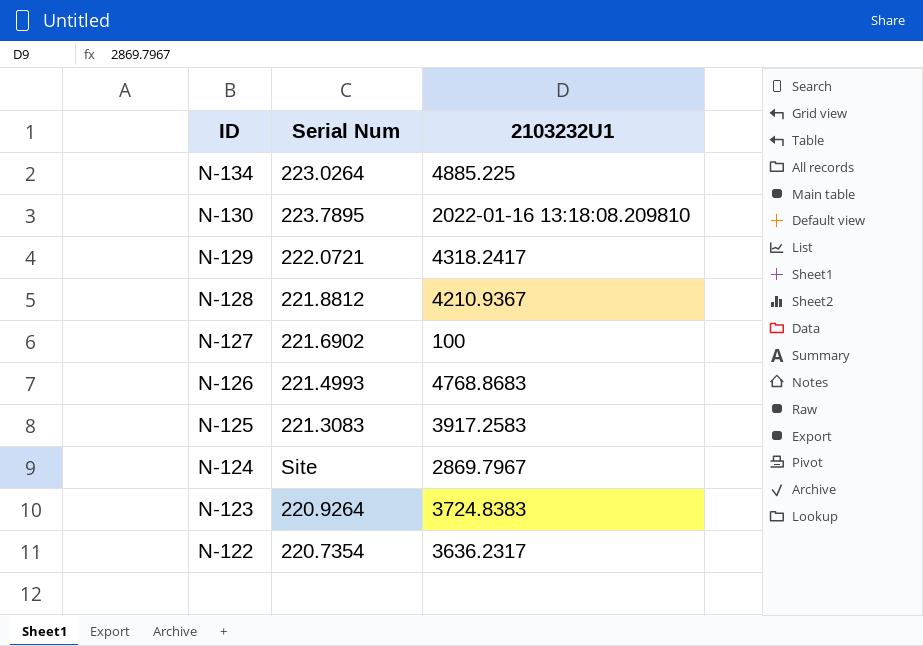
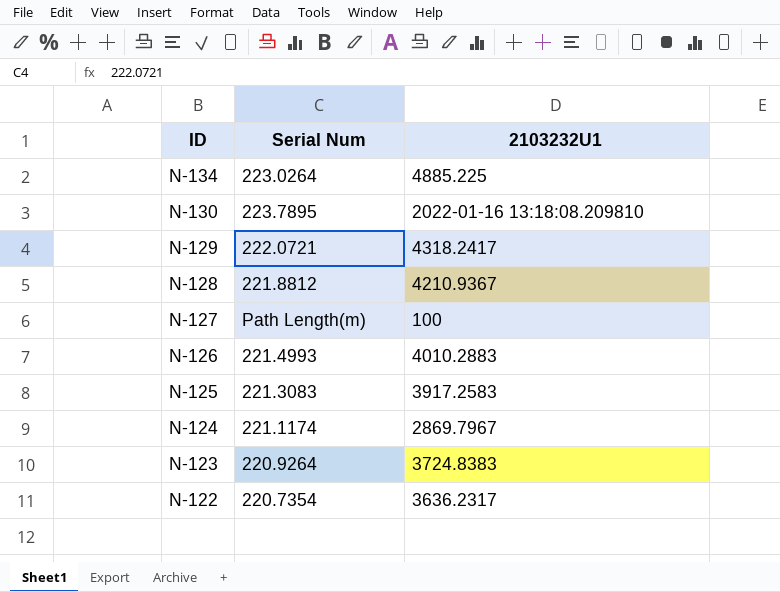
N-127 | Serial Num: 221.6902 -> Path Length(m)
N-126 | 2103232U1: 4768.8683 -> 4010.2883
N-124 | Serial Num: Site -> 221.1174

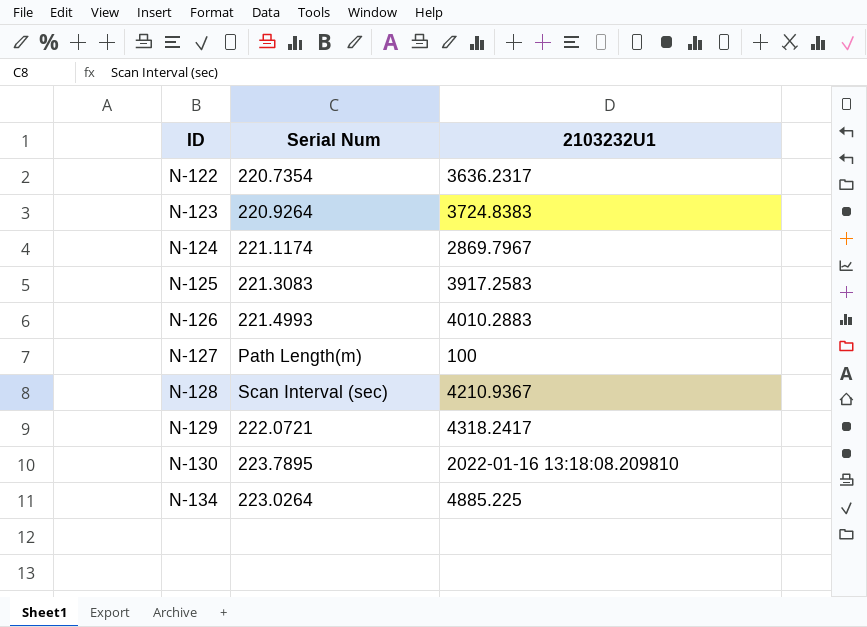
row order: ID descending -> ID ascending
N-128 | Serial Num: 221.8812 -> Scan Interval (sec)

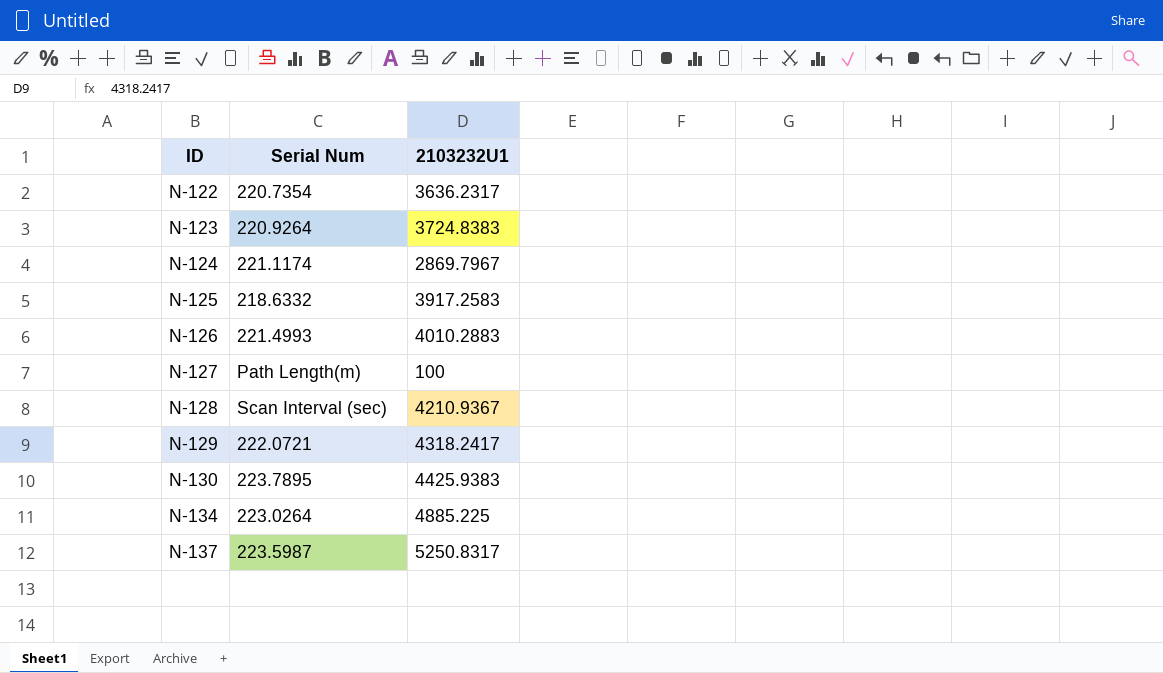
N-125 | Serial Num: 221.3083 -> 218.6332
N-130 | 2103232U1: 2022-01-16 13:18:08.209810 -> 4425.9383
row N-137: none -> 223.5987 | 5250.8317

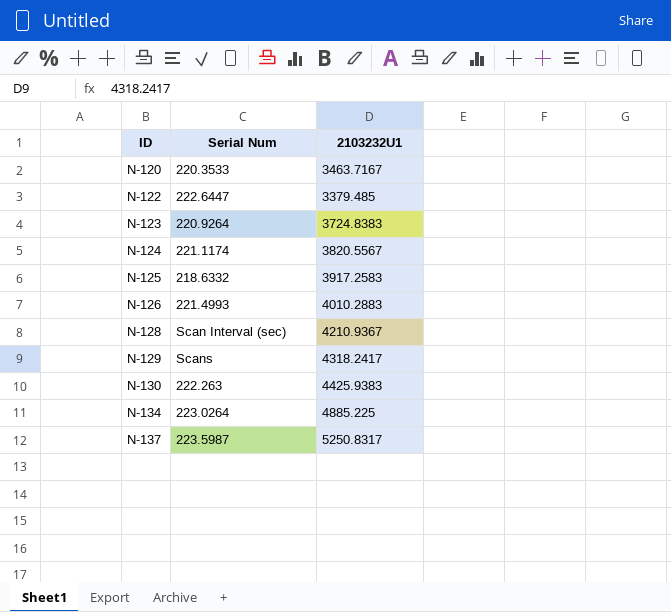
row N-127: Path Length(m) | 100 -> none
row N-120: none -> 220.3533 | 3463.7167
N-122 | Serial Num: 220.7354 -> 222.6447
N-122 | 2103232U1: 3636.2317 -> 3379.485
N-124 | 2103232U1: 2869.7967 -> 3820.5567
N-129 | Serial Num: 222.0721 -> Scans
N-130 | Serial Num: 223.7895 -> 222.263

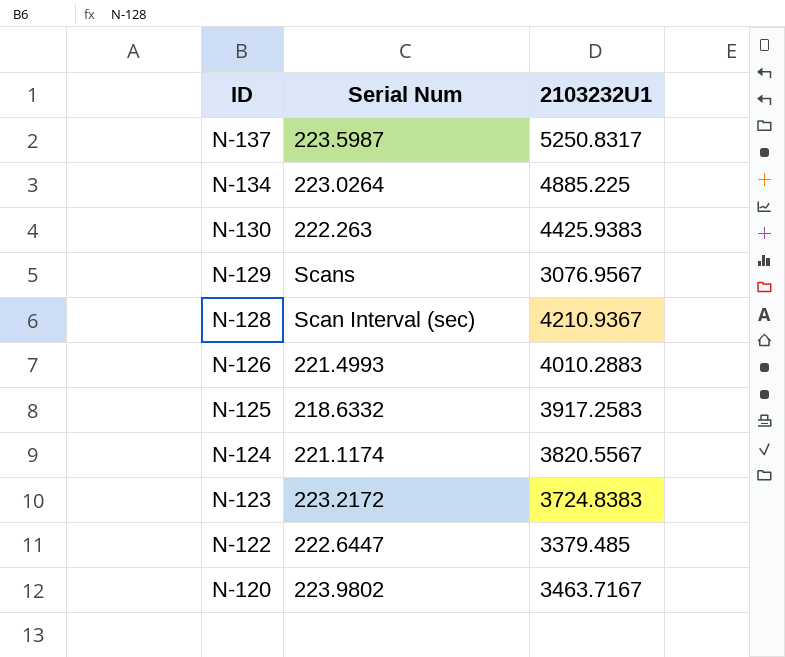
row order: ID ascending -> ID descending
N-129 | 2103232U1: 4318.2417 -> 3076.9567
N-123 | Serial Num: 220.9264 -> 223.2172
N-120 | Serial Num: 220.3533 -> 223.9802

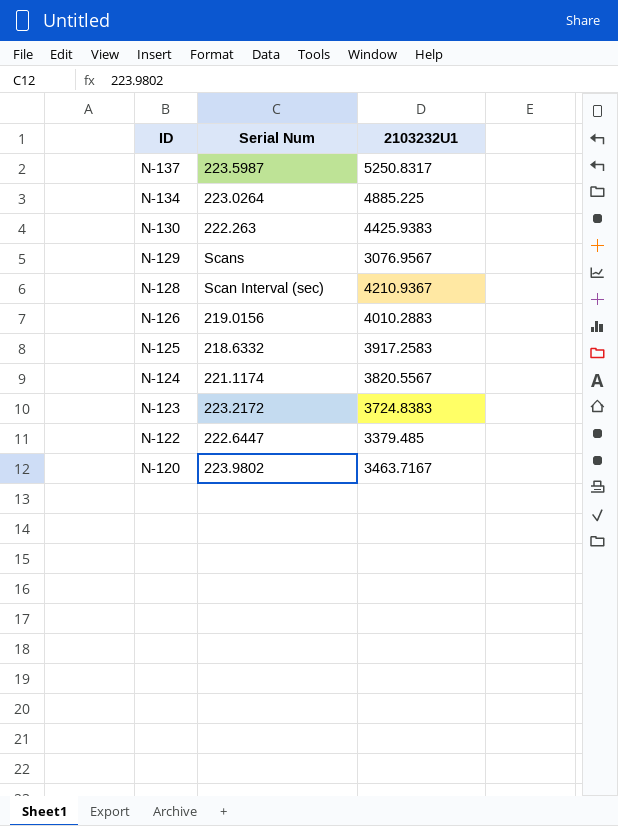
N-126 | Serial Num: 221.4993 -> 219.0156

